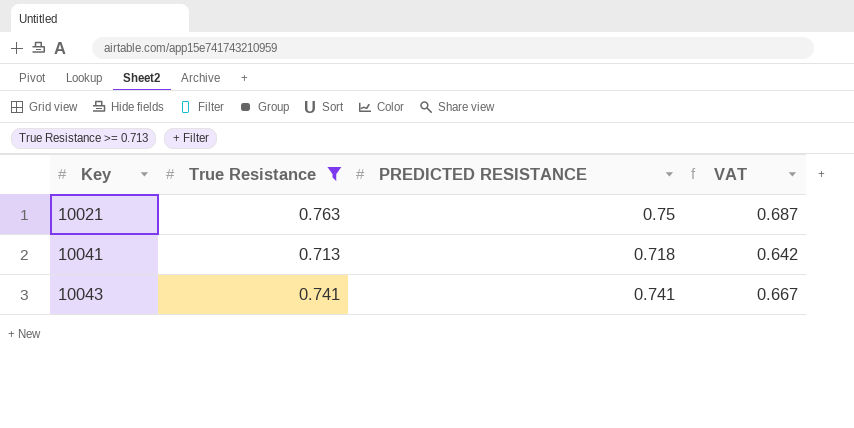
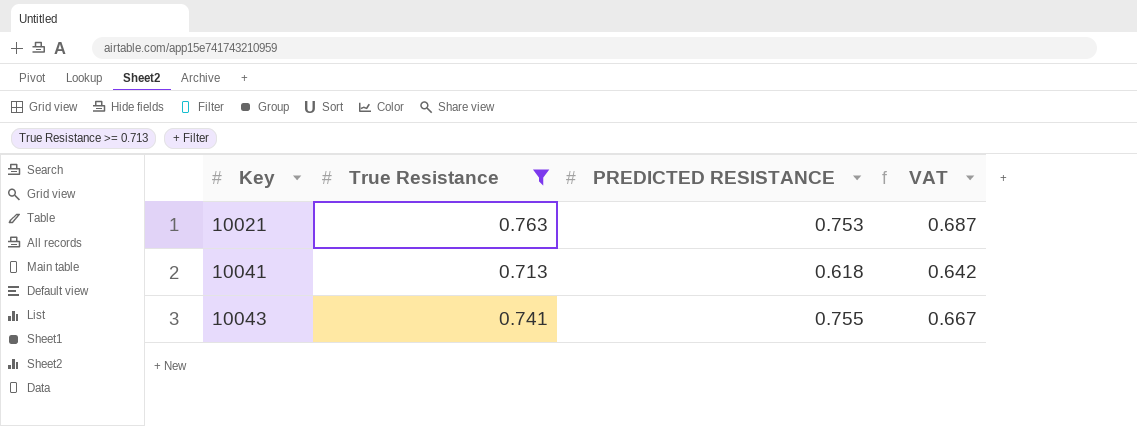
10021 | PREDICTED RESISTANCE: 0.75 -> 0.753
10041 | PREDICTED RESISTANCE: 0.718 -> 0.618
10043 | PREDICTED RESISTANCE: 0.741 -> 0.755

